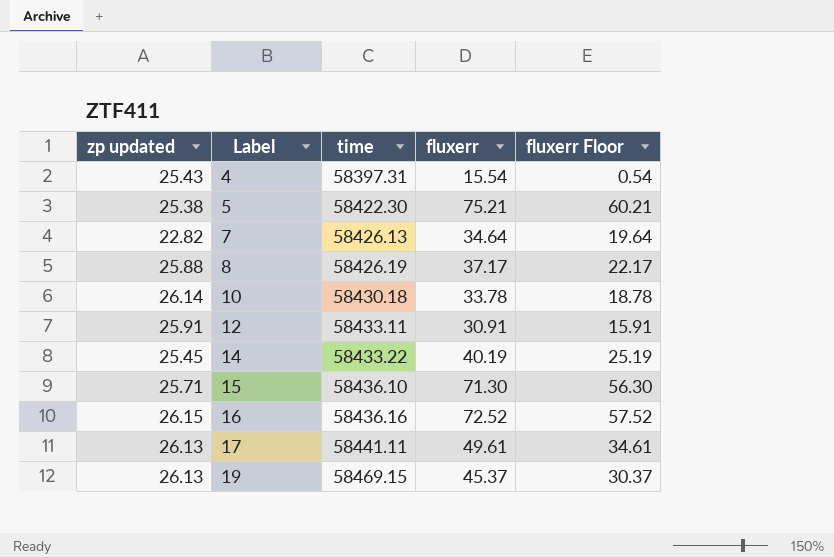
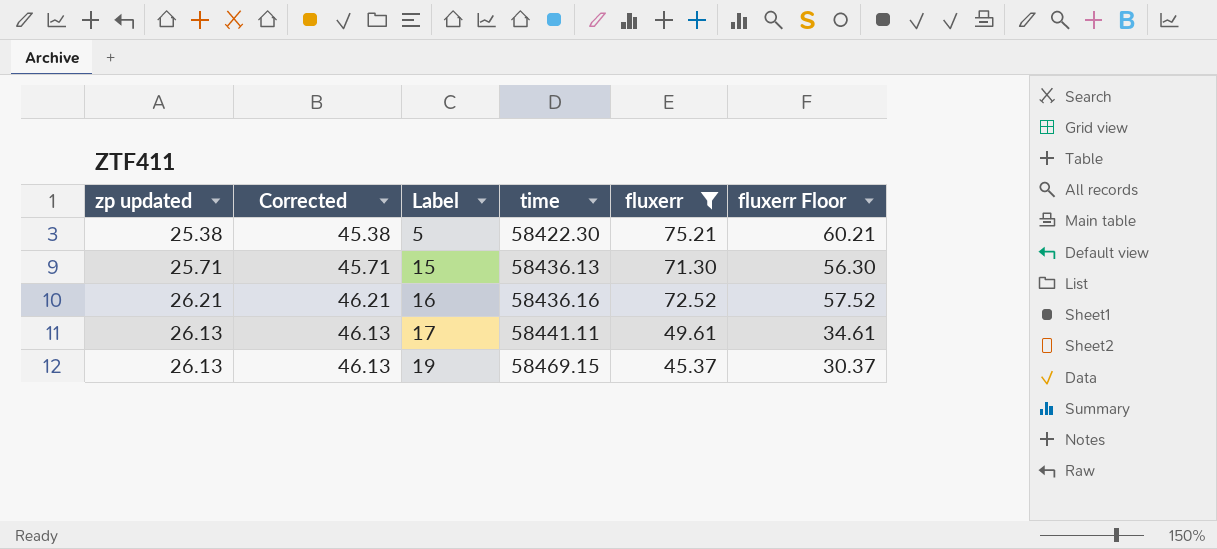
filter: none -> fluxerr >= 45.37
column Corrected | formula: none -> [zp updated] + 20
15 | time: 58436.10 -> 58436.13
16 | zp updated: 26.15 -> 26.21

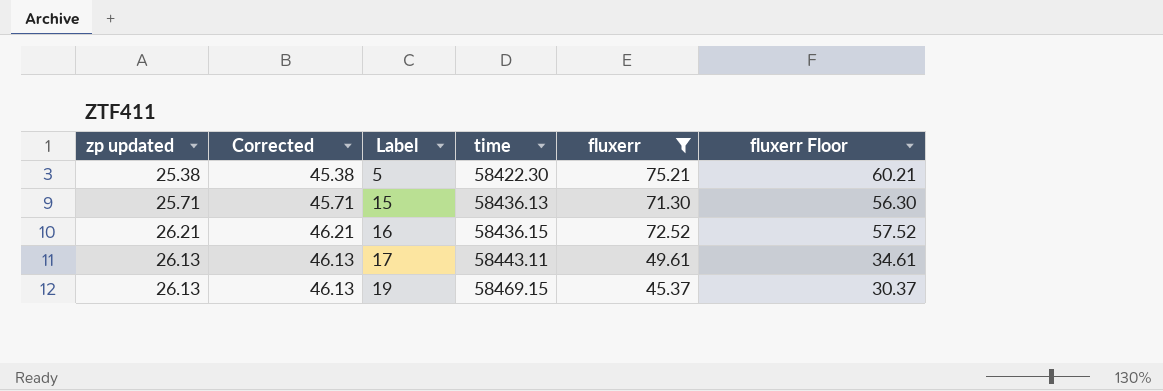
16 | time: 58436.16 -> 58436.15
17 | time: 58441.11 -> 58443.11

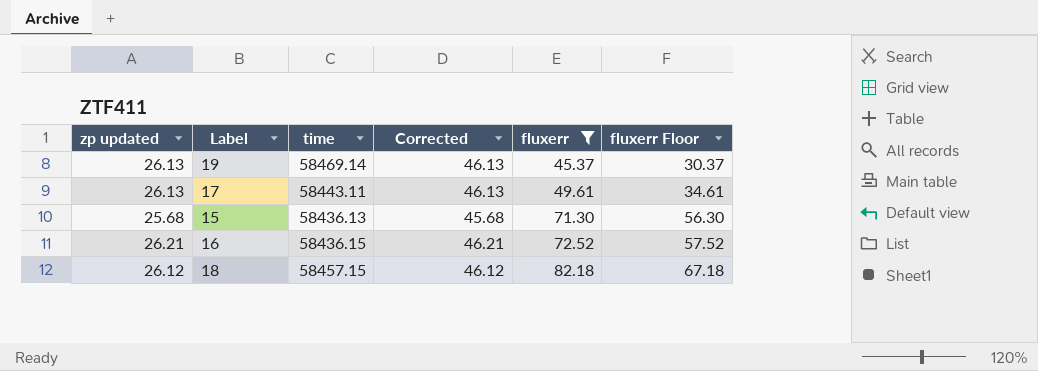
row order: Label ascending -> fluxerr ascending
column Corrected | position: 2 -> 4
row 5: 25.38 | 45.38 | 58422.30 | 75.21 | 60.21 -> none
19 | time: 58469.15 -> 58469.14
15 | zp updated: 25.71 -> 25.68
15 | Corrected: 45.71 -> 45.68
row 18: none -> 26.12 | 58457.15 | 46.12 | 82.18 | 67.18

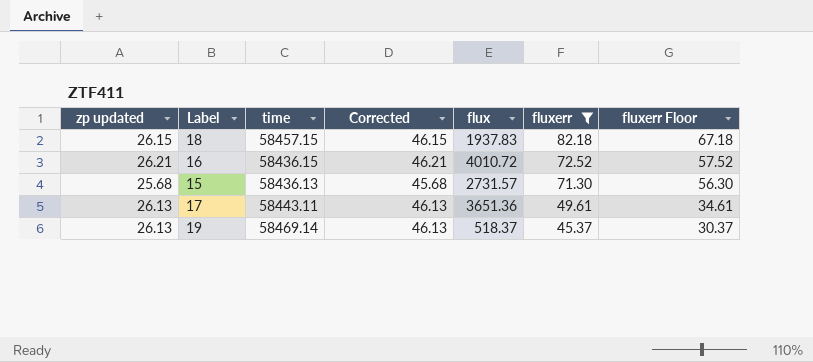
row order: fluxerr ascending -> fluxerr descending
column flux | position: none -> 5
18 | zp updated: 26.12 -> 26.15
18 | Corrected: 46.12 -> 46.15

